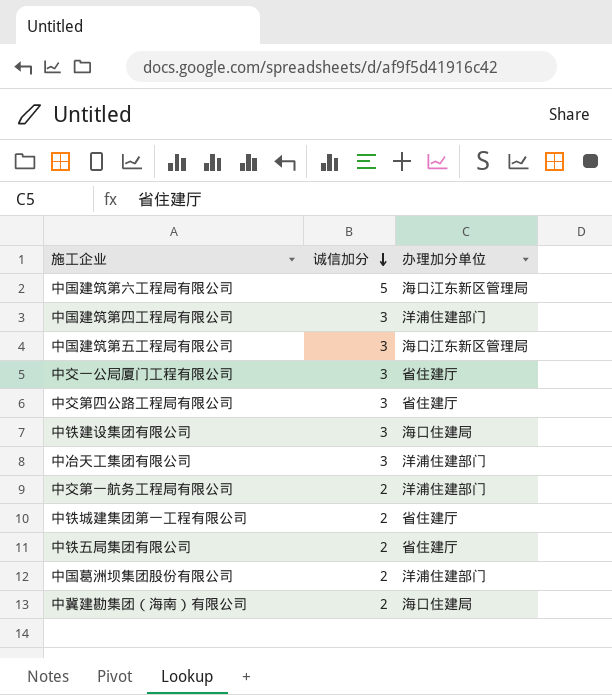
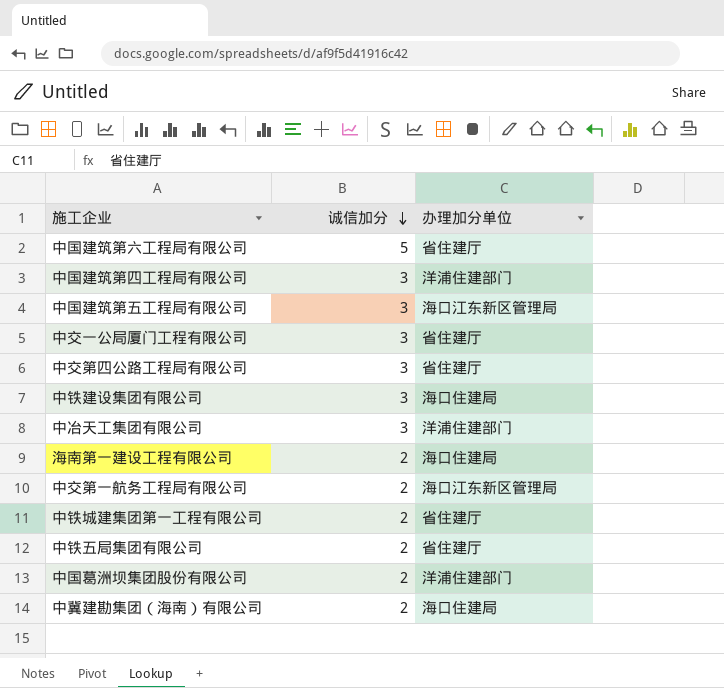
中国建筑第六工程局有限公司 | 办理加分单位: 海口江东新区管理局 -> 省住建厅
row 海南第一建设工程有限公司: none -> 2 | 海口住建局
中交第一航务工程局有限公司 | 办理加分单位: 洋浦住建部门 -> 海口江东新区管理局

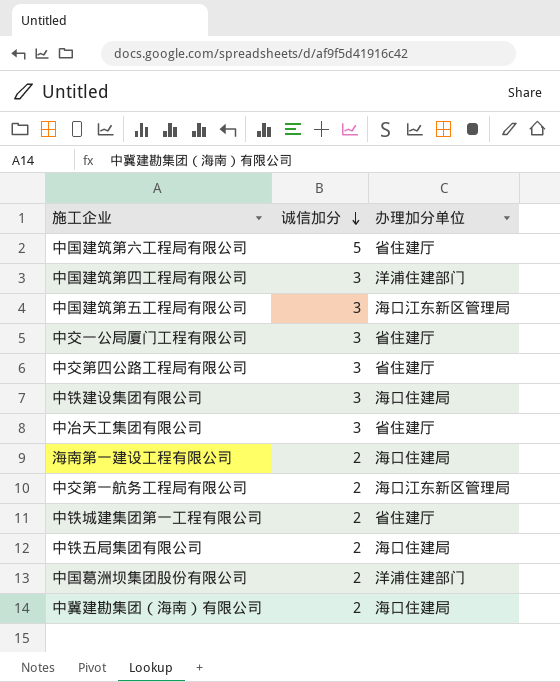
中冶天工集团有限公司 | 办理加分单位: 洋浦住建部门 -> 省住建厅
中铁五局集团有限公司 | 办理加分单位: 省住建厅 -> 海口住建局

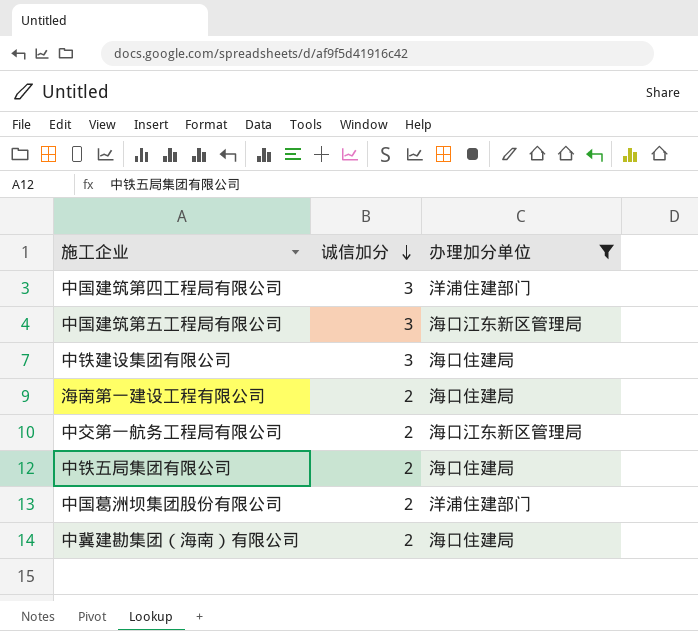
filter: none -> 办理加分单位 != 省住建厅

